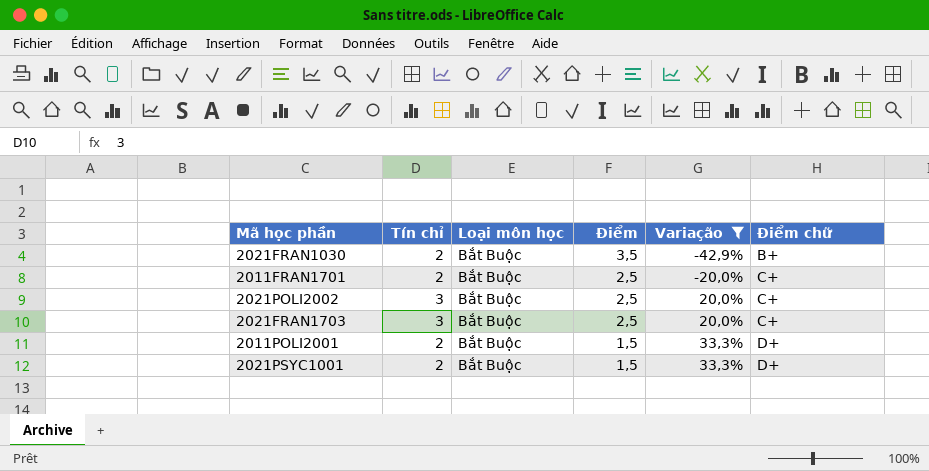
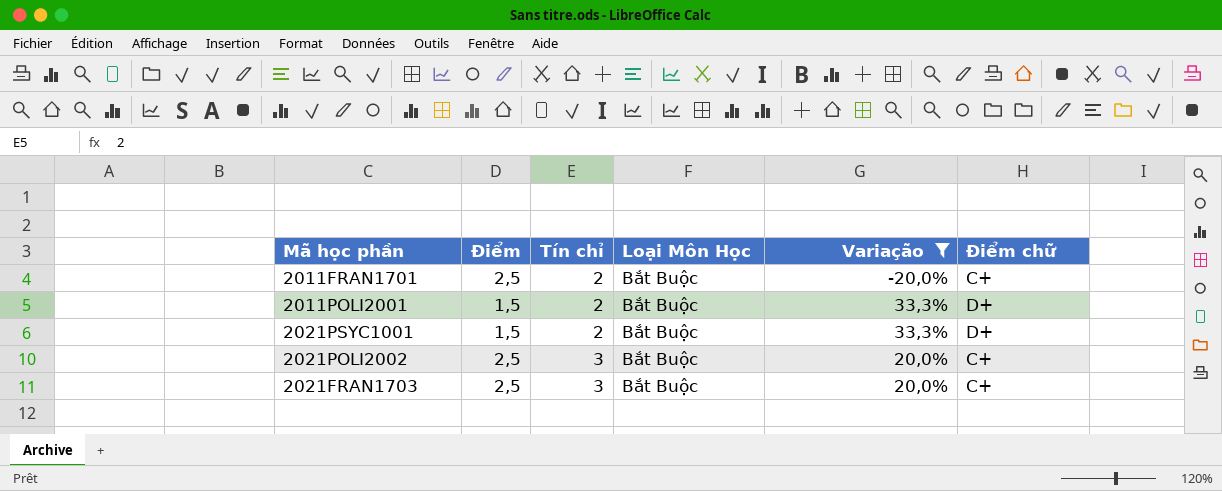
row order: Điểm descending -> Tín chỉ ascending
column Điểm | position: 4 -> 2
column name: Loại môn học -> Loại Môn Học
row 2021FRAN1030: 2 | Bắt Buộc | 3,5 | -42,9% | B+ -> none

